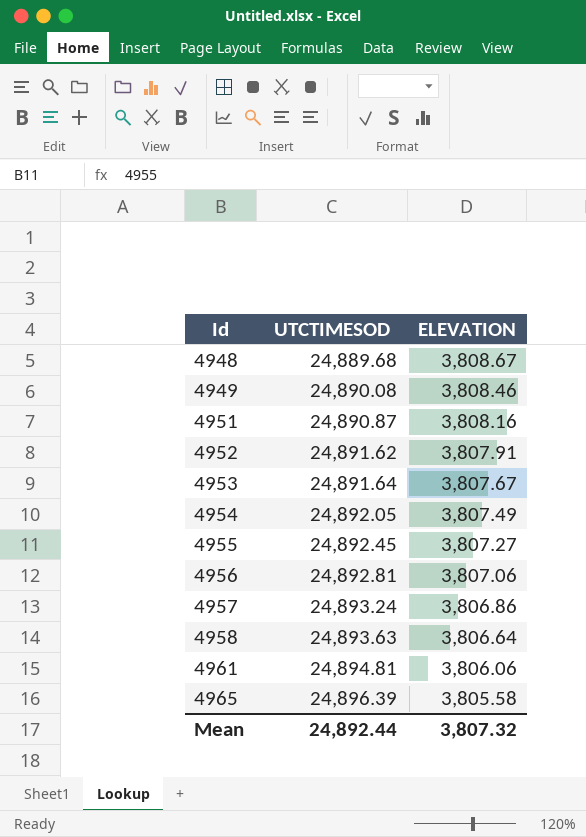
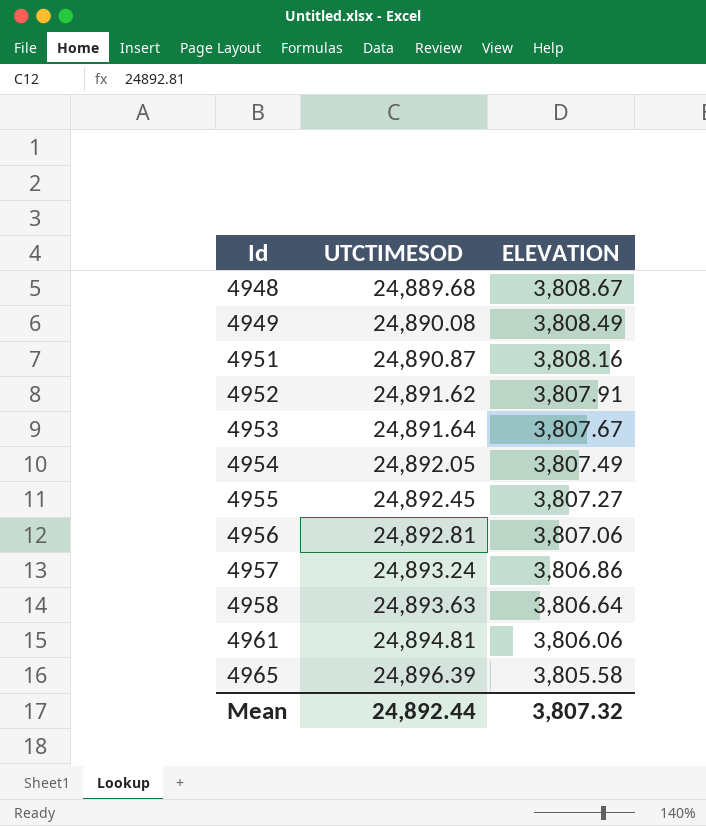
4949 | ELEVATION: 3,808.46 -> 3,808.49

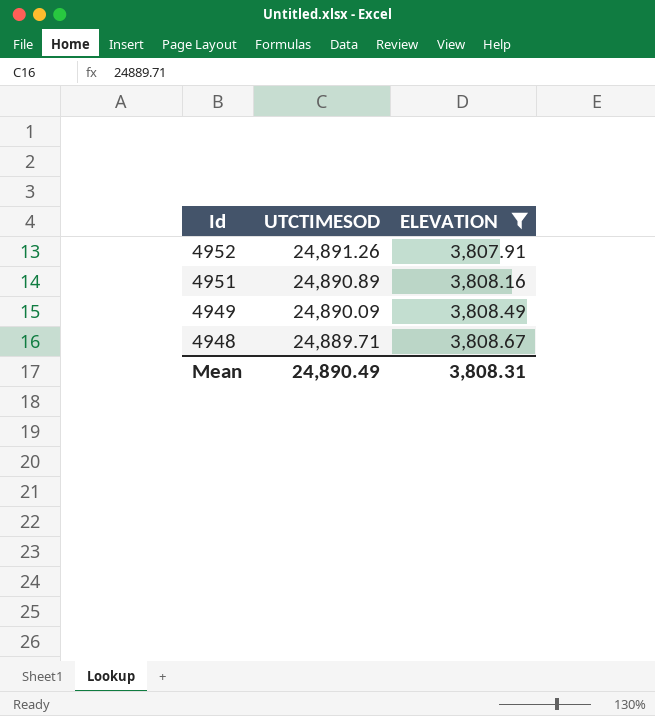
filter: none -> ELEVATION >= 3,807.91
row order: Id ascending -> Id descending
4952 | UTCTIMESOD: 24,891.62 -> 24,891.26
4951 | UTCTIMESOD: 24,890.87 -> 24,890.89
4949 | UTCTIMESOD: 24,890.08 -> 24,890.09
4948 | UTCTIMESOD: 24,889.68 -> 24,889.71
Mean | UTCTIMESOD: 24,892.44 -> 24,890.49
Mean | ELEVATION: 3,807.32 -> 3,808.31

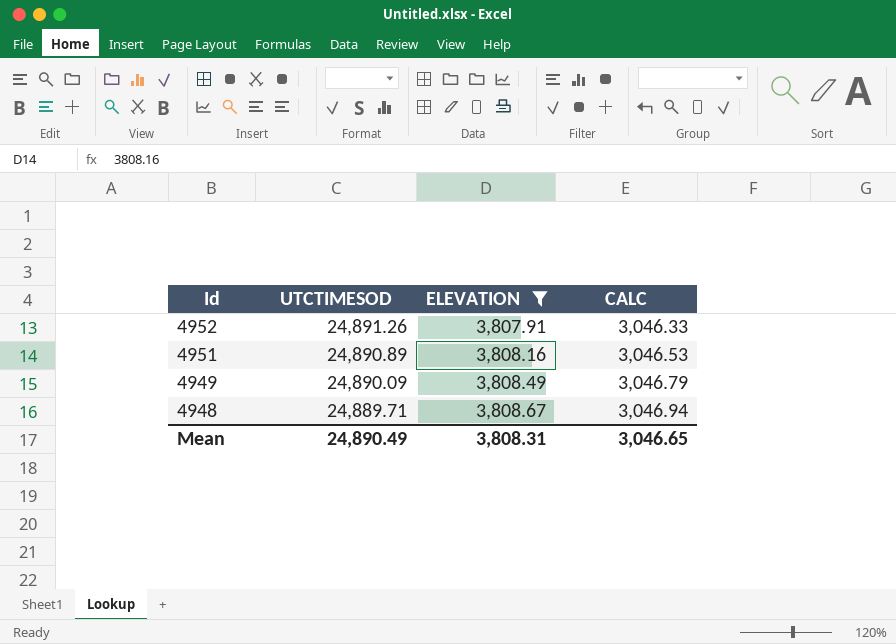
column CALC | formula: none -> [ELEVATION] * 0.8

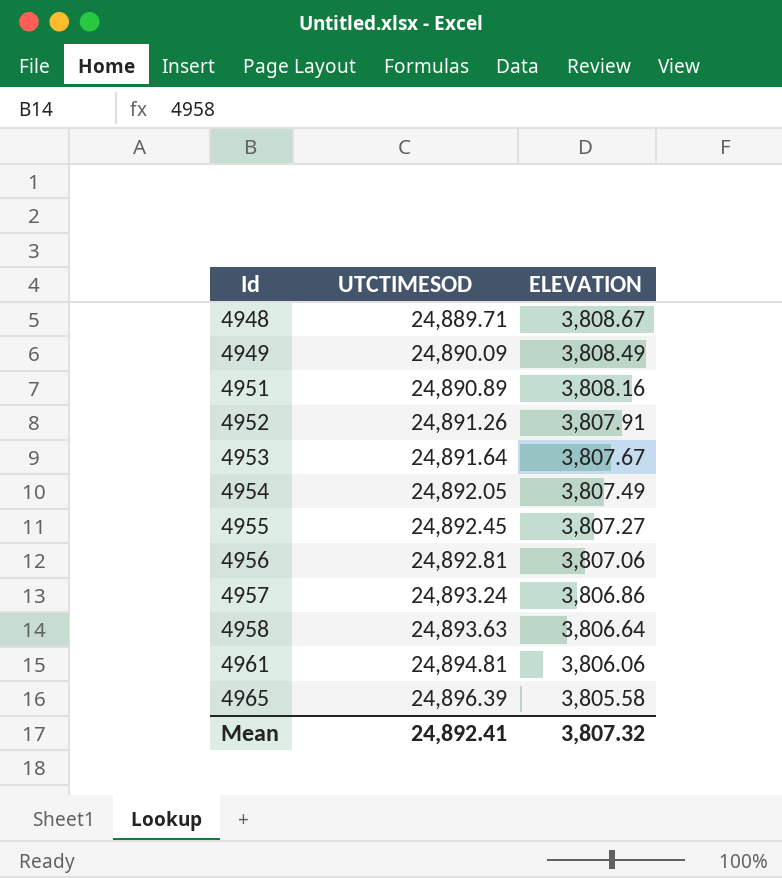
filter: ELEVATION >= 3,807.91 -> none
row order: Id descending -> Id ascending
column CALC | formula: [ELEVATION] * 0.8 -> none
Mean | UTCTIMESOD: 24,890.49 -> 24,892.41
Mean | ELEVATION: 3,808.31 -> 3,807.32

